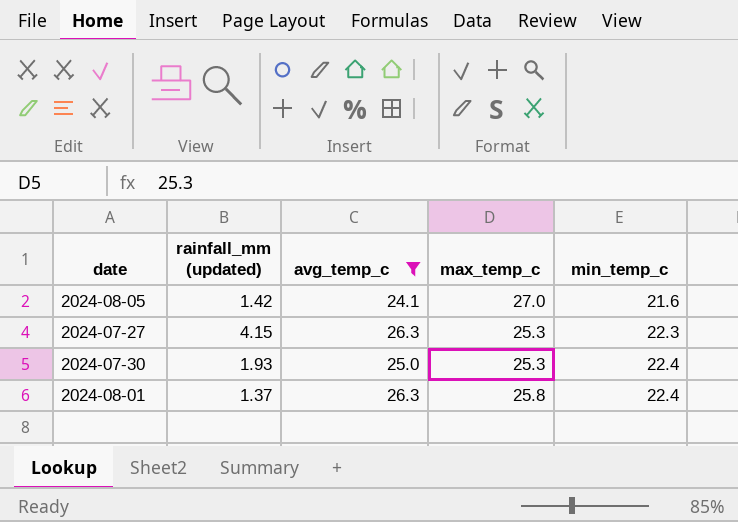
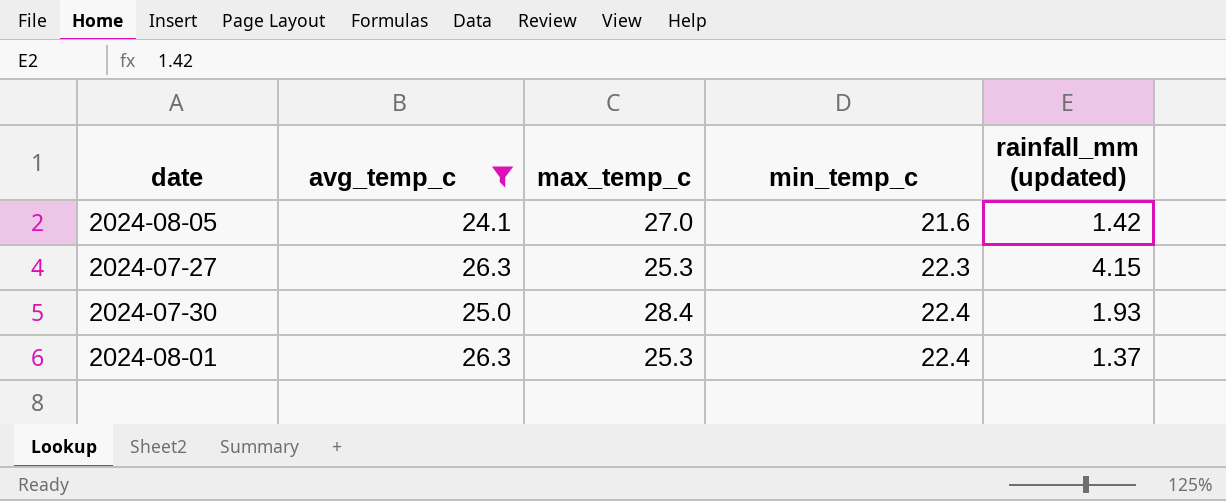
column rainfall_mm (updated) | position: 2 -> 5
2024-07-30 | max_temp_c: 25.3 -> 28.4
2024-08-01 | max_temp_c: 25.8 -> 25.3

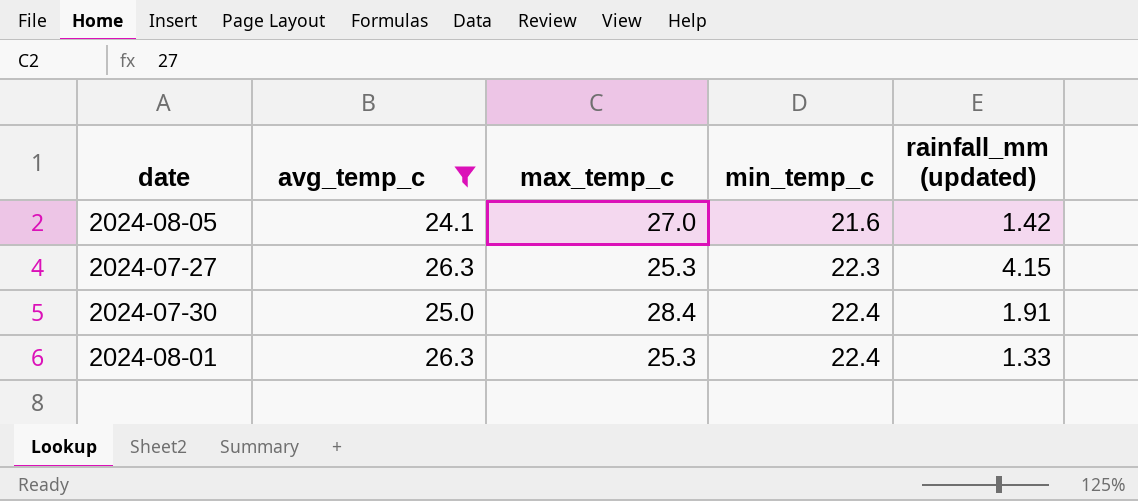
2024-07-30 | rainfall_mm (updated): 1.93 -> 1.91
2024-08-01 | rainfall_mm (updated): 1.37 -> 1.33

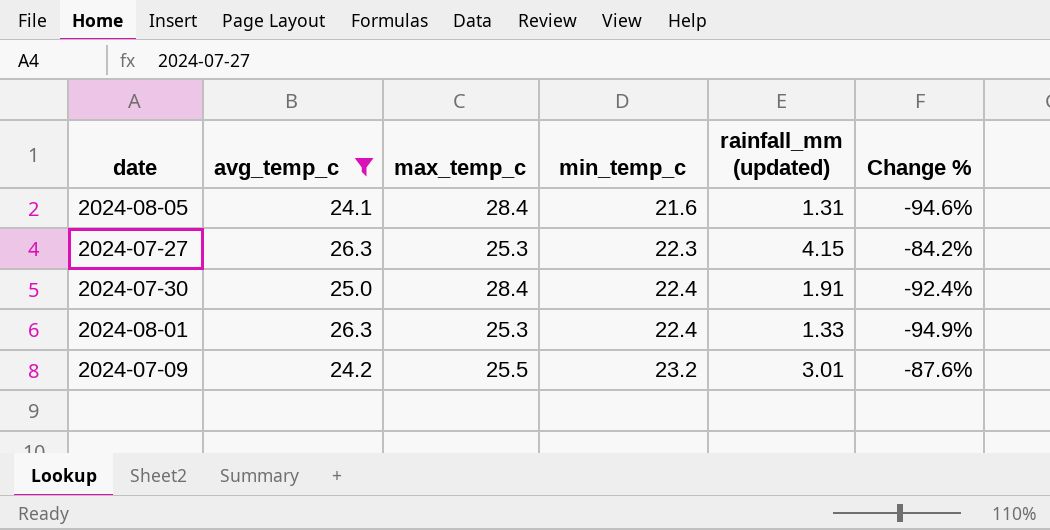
column Change % | formula: none -> ([rainfall_mm (updated)] - [avg_temp_c]) / [avg_temp_c]
2024-08-05 | max_temp_c: 27.0 -> 28.4
2024-08-05 | rainfall_mm (updated): 1.42 -> 1.31
row 2024-07-09: none -> 24.2 | 25.5 | 23.2 | 3.01 | -87.6%

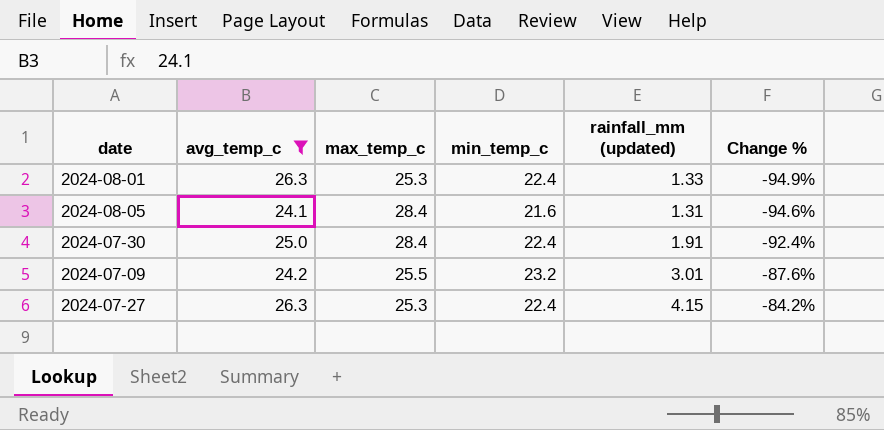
row order: min_temp_c ascending -> Change % ascending
2024-07-27 | min_temp_c: 22.3 -> 22.4

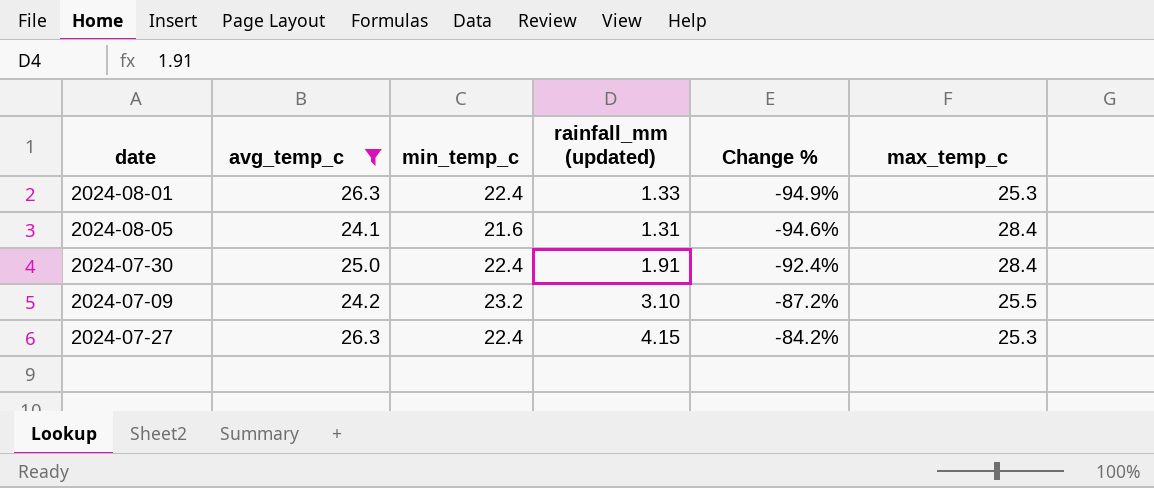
column max_temp_c | position: 3 -> 6
2024-07-09 | rainfall_mm (updated): 3.01 -> 3.10
2024-07-09 | Change %: -87.6% -> -87.2%

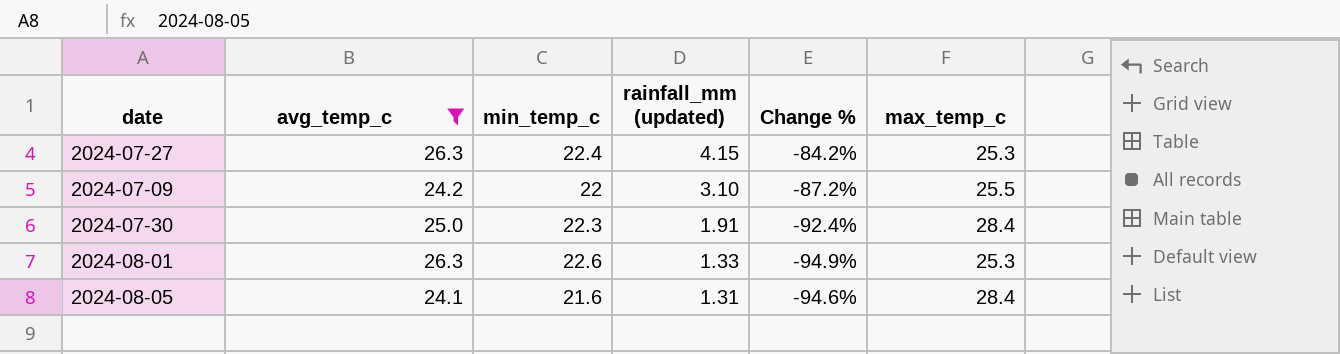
row order: Change % ascending -> rainfall_mm (updated) descending
2024-07-09 | min_temp_c: 23.2 -> 22
2024-07-30 | min_temp_c: 22.4 -> 22.3
2024-08-01 | min_temp_c: 22.4 -> 22.6

